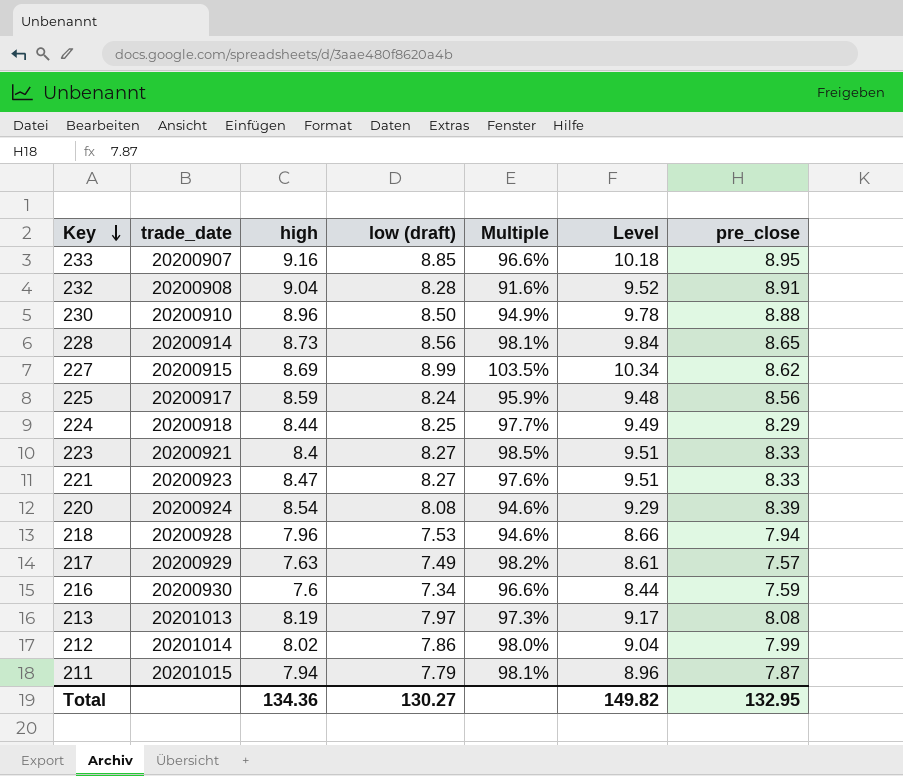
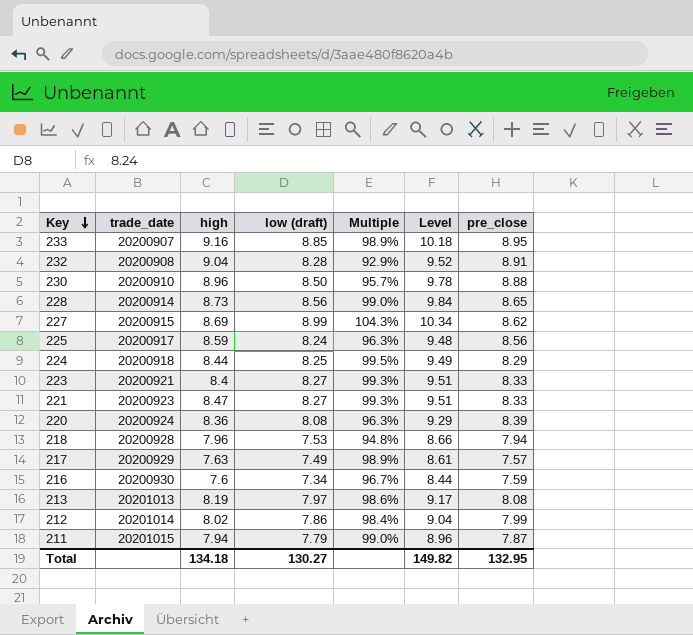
column Multiple | formula: [low (draft)] / [high] -> [low (draft)] / [pre_close]
220 | high: 8.54 -> 8.36
Total | high: 134.36 -> 134.18

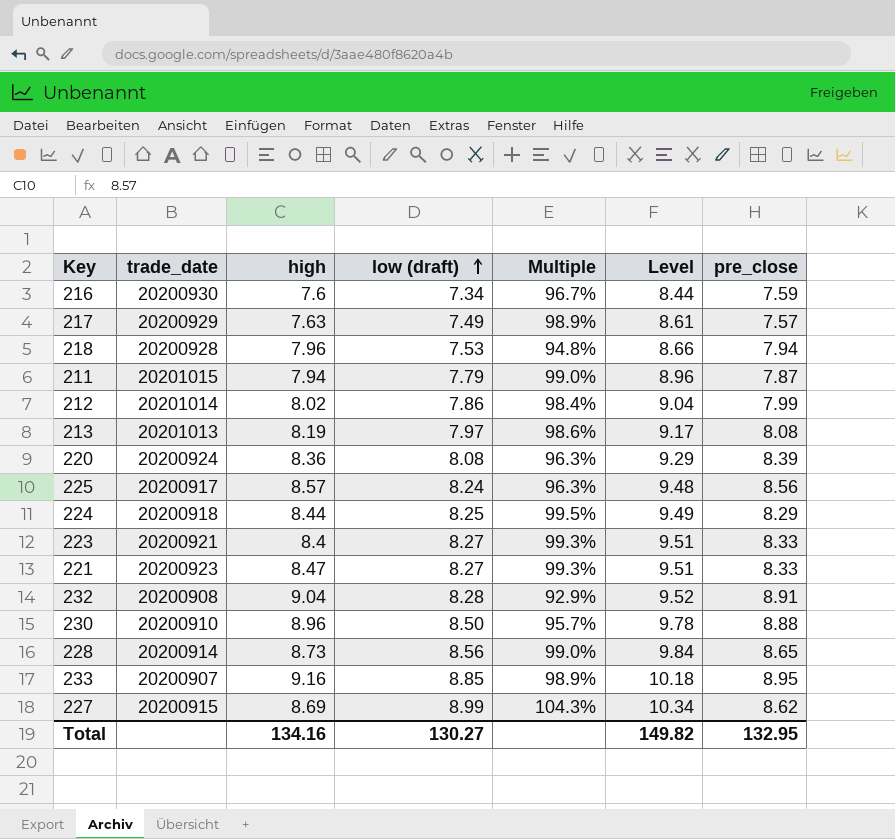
row order: Key descending -> low (draft) ascending
225 | high: 8.59 -> 8.57
Total | high: 134.18 -> 134.16

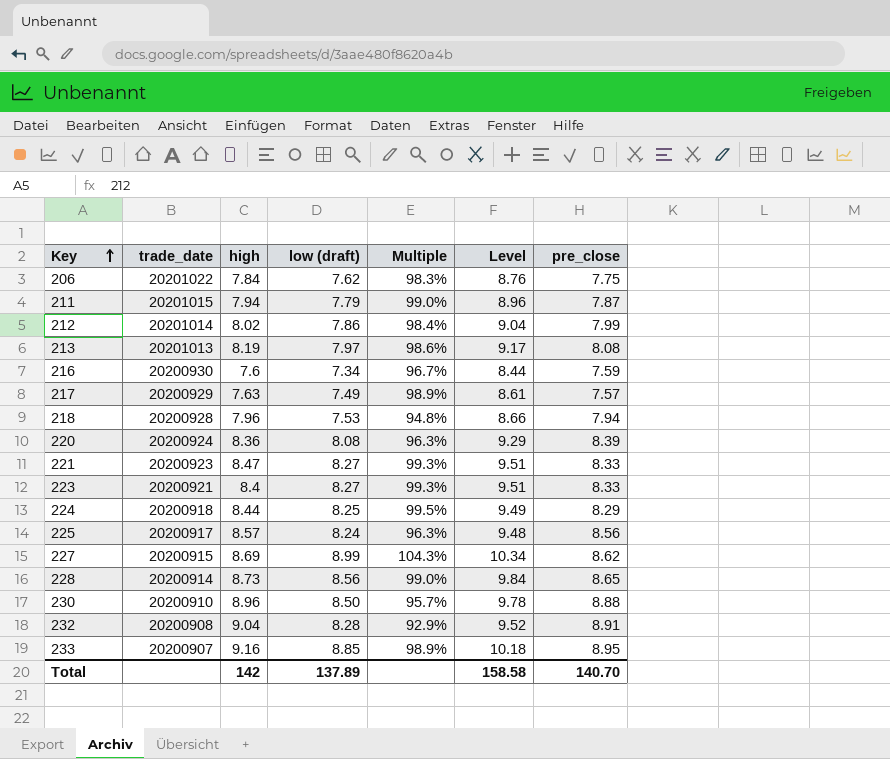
row order: low (draft) ascending -> Key ascending
row 206: none -> 20201022 | 7.84 | 7.62 | 98.3% | 8.76 | 7.75
Total | high: 134.16 -> 142
Total | low (draft): 130.27 -> 137.89
Total | Level: 149.82 -> 158.58
Total | pre_close: 132.95 -> 140.70

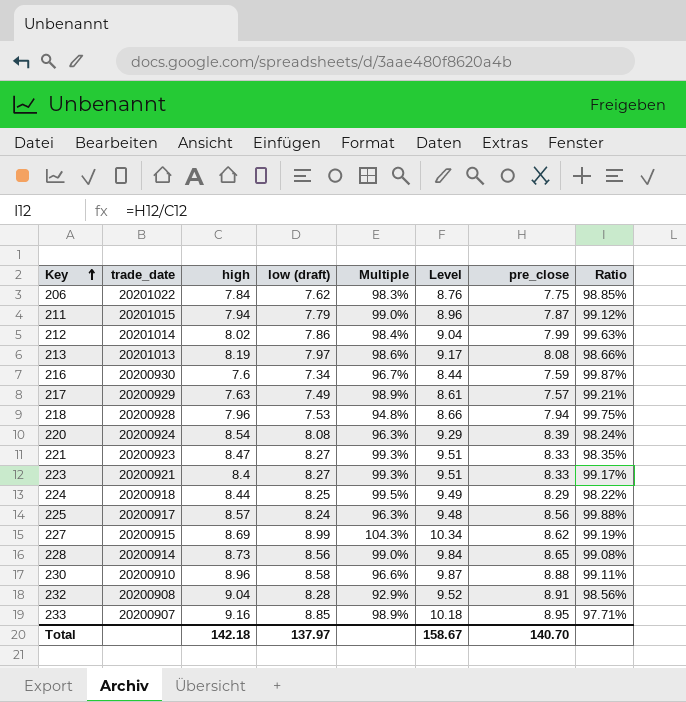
column Ratio | formula: none -> [pre_close] / [high]
220 | high: 8.36 -> 8.54
230 | low (draft): 8.50 -> 8.58
230 | Multiple: 95.7% -> 96.6%
230 | Level: 9.78 -> 9.87
Total | high: 142 -> 142.18
Total | low (draft): 137.89 -> 137.97
Total | Level: 158.58 -> 158.67

